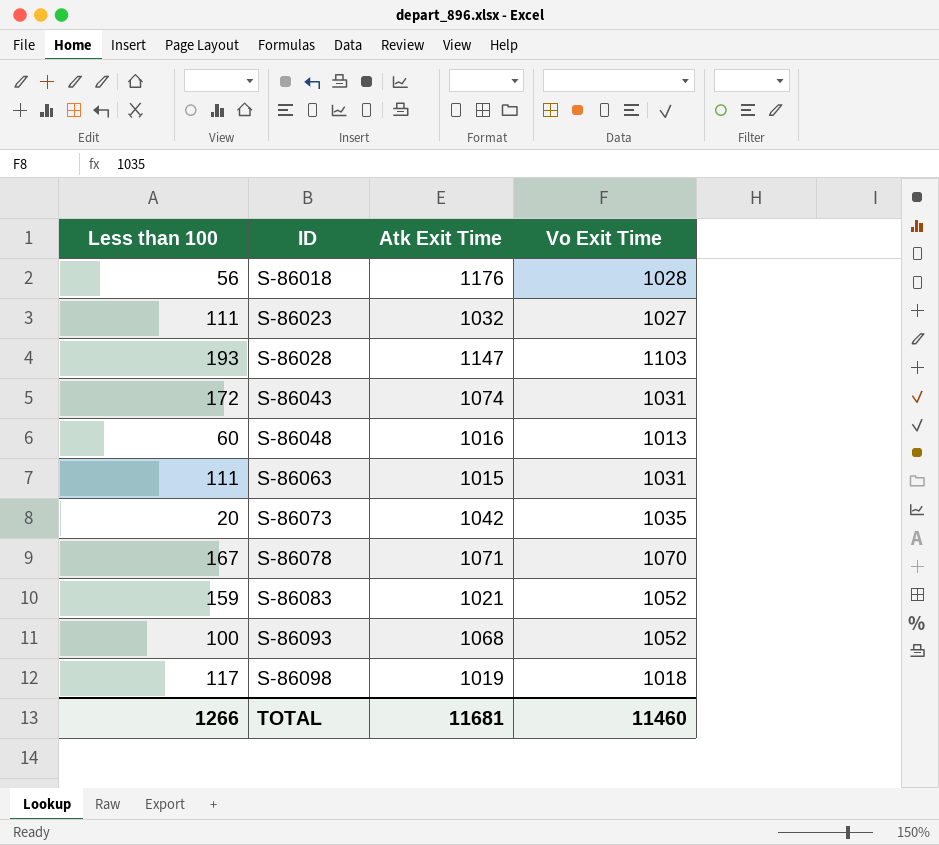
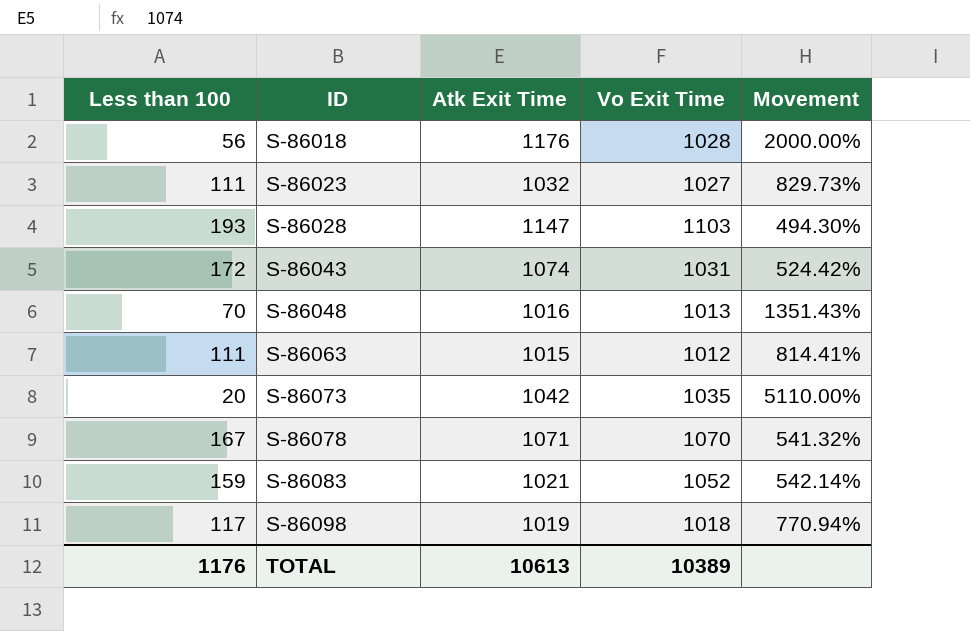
column Movement | formula: none -> ([Atk Exit Time] - [Less than 100]) / [Less than 100]
row S-86093: 100 | 1068 | 1052 -> none
S-86048 | Less than 100: 60 -> 70
S-86063 | Vo Exit Time: 1031 -> 1012
TOTAL | Less than 100: 1266 -> 1176
TOTAL | Atk Exit Time: 11681 -> 10613
TOTAL | Vo Exit Time: 11460 -> 10389

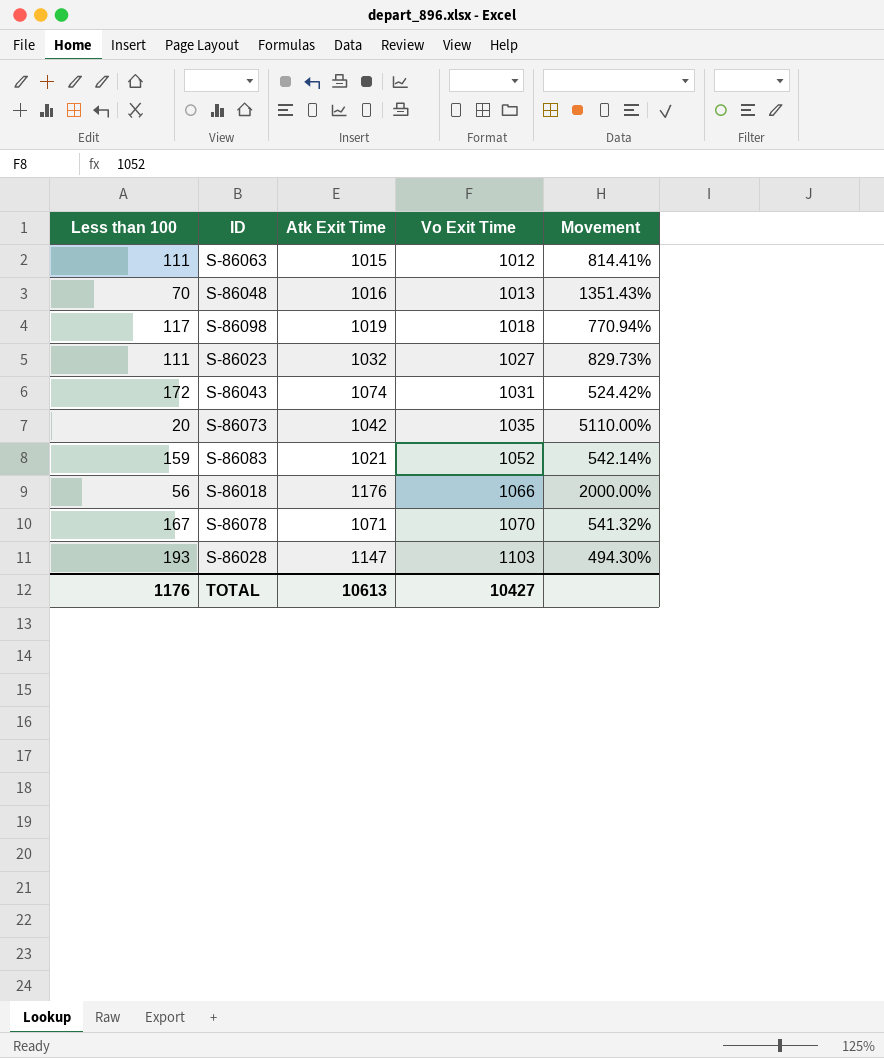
row order: ID ascending -> Vo Exit Time ascending
S-86018 | Vo Exit Time: 1028 -> 1066
TOTAL | Vo Exit Time: 10389 -> 10427

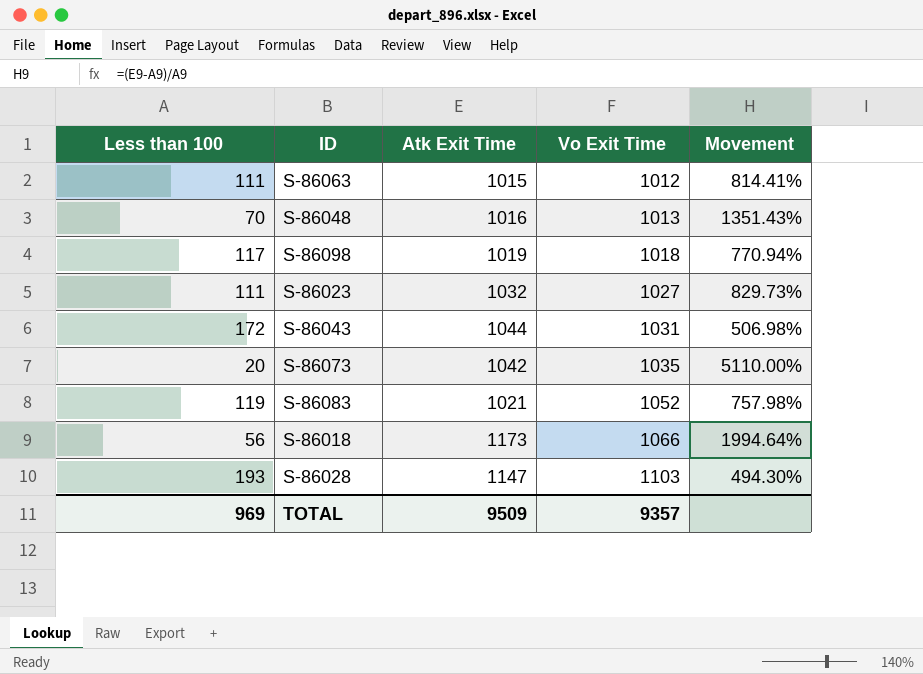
row S-86078: 167 | 1071 | 1070 | 541.32% -> none
S-86043 | Atk Exit Time: 1074 -> 1044
S-86043 | Movement: 524.42% -> 506.98%
S-86083 | Less than 100: 159 -> 119
S-86083 | Movement: 542.14% -> 757.98%
S-86018 | Atk Exit Time: 1176 -> 1173
S-86018 | Movement: 2000.00% -> 1994.64%
TOTAL | Less than 100: 1176 -> 969
TOTAL | Atk Exit Time: 10613 -> 9509
TOTAL | Vo Exit Time: 10427 -> 9357

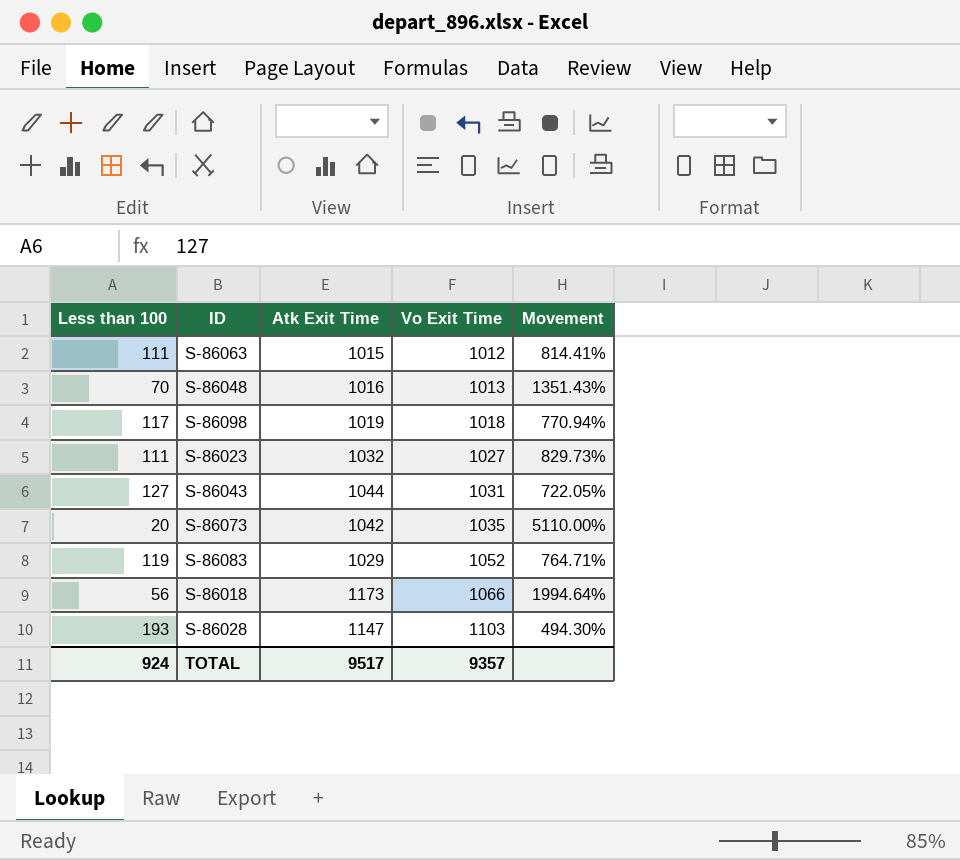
S-86043 | Less than 100: 172 -> 127
S-86043 | Movement: 506.98% -> 722.05%
S-86083 | Atk Exit Time: 1021 -> 1029
S-86083 | Movement: 757.98% -> 764.71%
TOTAL | Less than 100: 969 -> 924
TOTAL | Atk Exit Time: 9509 -> 9517

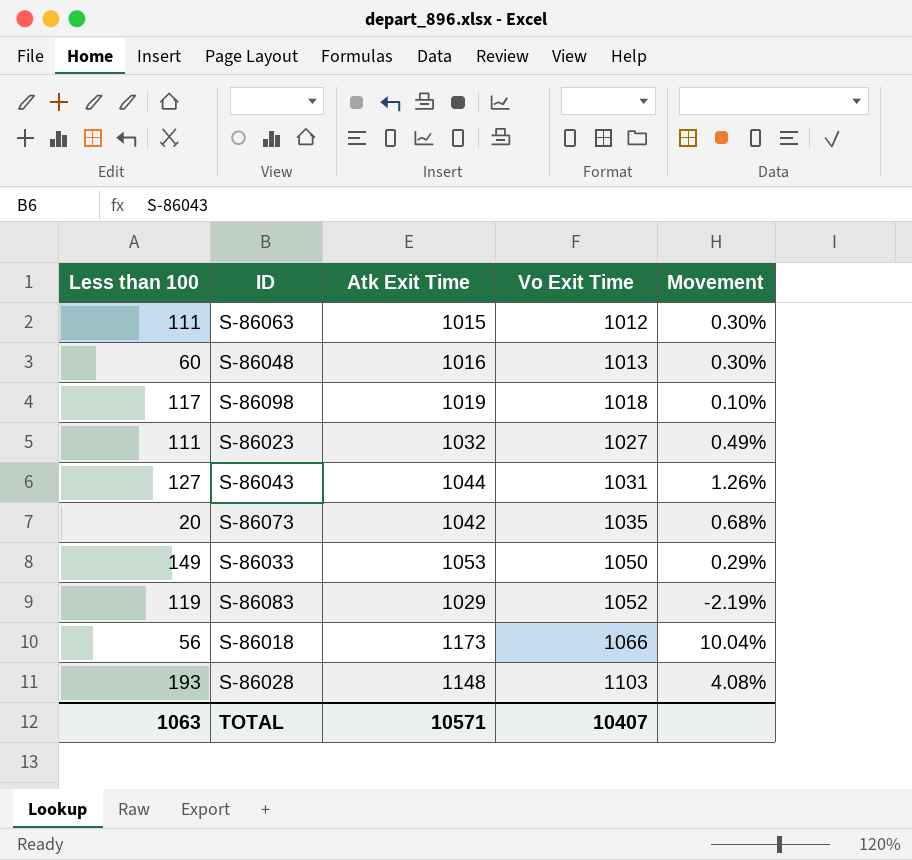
column Movement | formula: ([Atk Exit Time] - [Less than 100]) / [Less than 100] -> ([Atk Exit Time] - [Vo Exit Time]) / [Vo Exit Time]
S-86048 | Less than 100: 70 -> 60
row S-86033: none -> 149 | 1053 | 1050 | 0.29%
S-86028 | Atk Exit Time: 1147 -> 1148
TOTAL | Less than 100: 924 -> 1063
TOTAL | Atk Exit Time: 9517 -> 10571
TOTAL | Vo Exit Time: 9357 -> 10407

